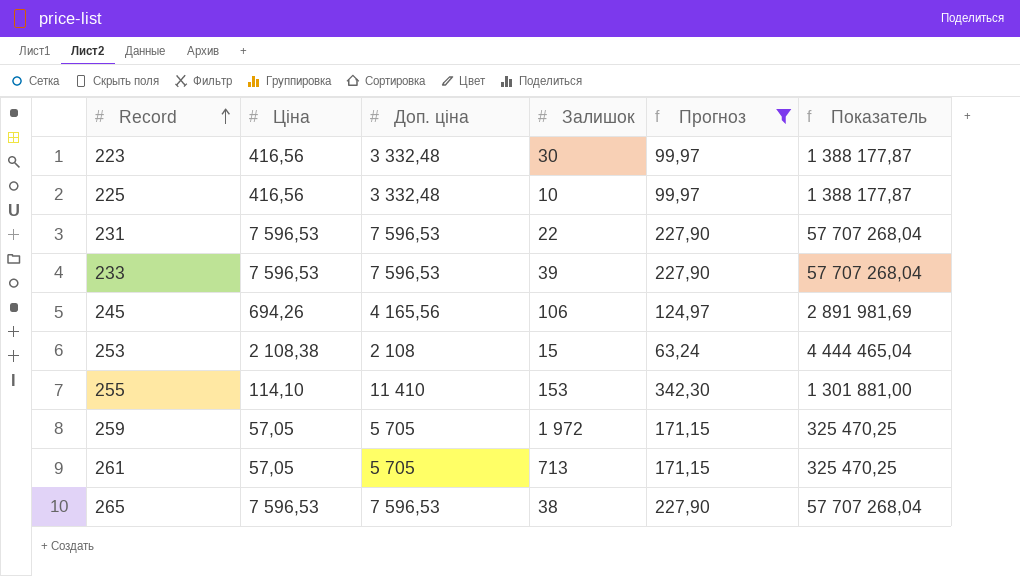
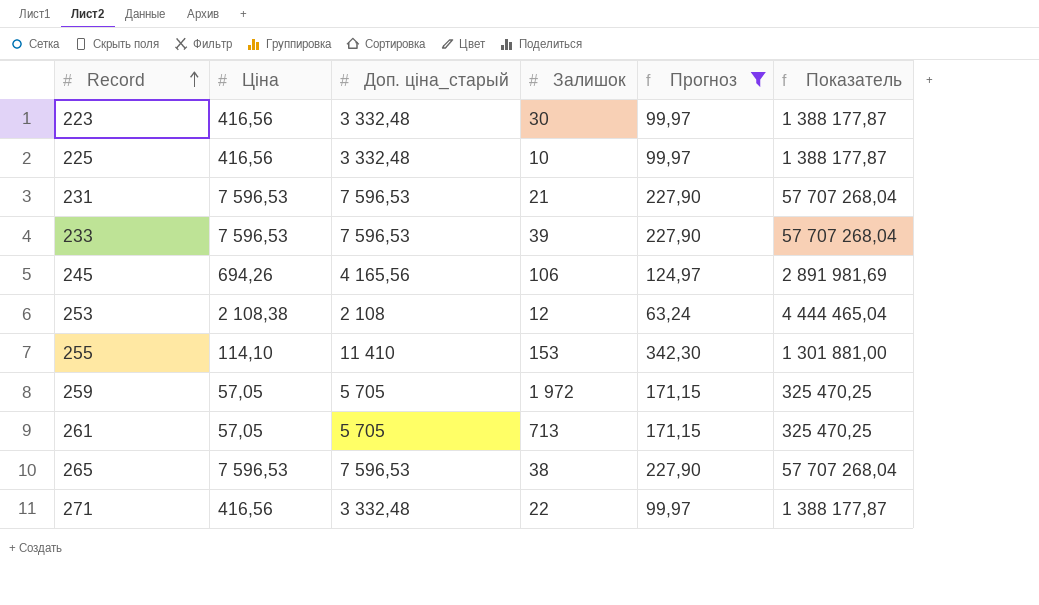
column name: Доп. ціна -> Доп. ціна_старый
231 | Залишок: 22 -> 21
253 | Залишок: 15 -> 12
row 271: none -> 416,56 | 3 332,48 | 22 | 99,97 | 1 388 177,87

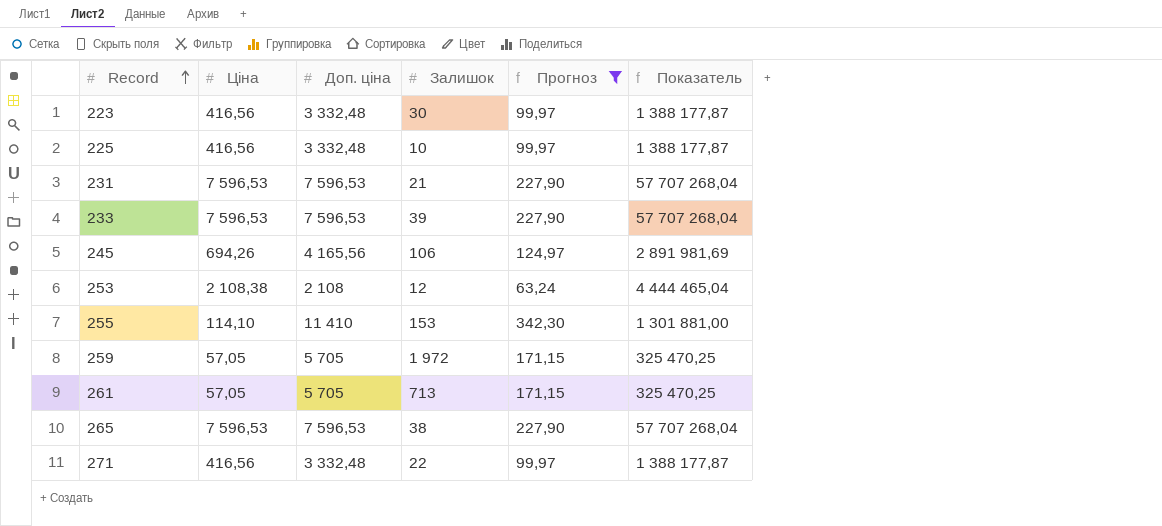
column name: Доп. ціна_старый -> Доп. ціна

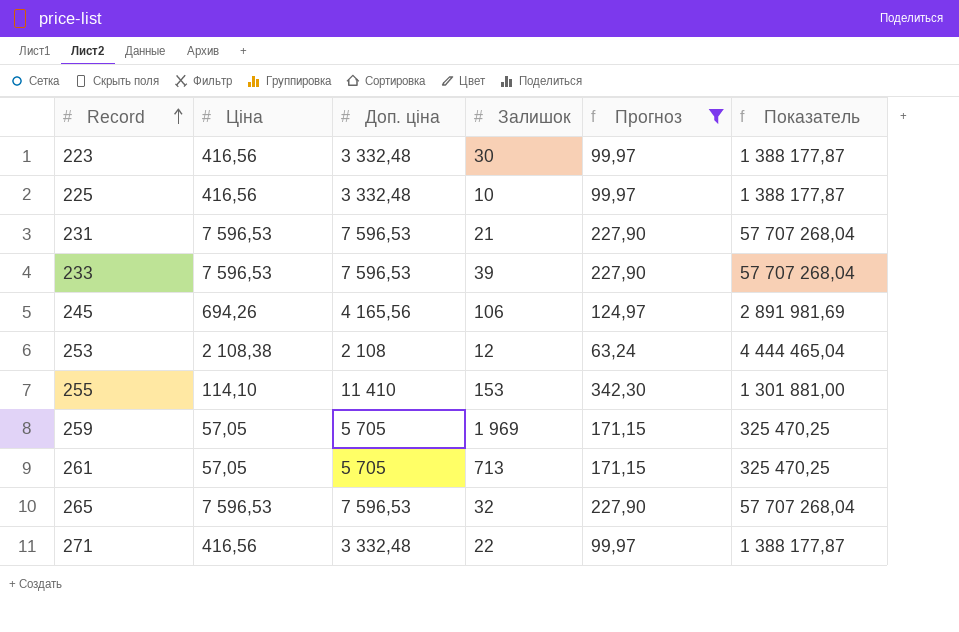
259 | Залишок: 1 972 -> 1 969
265 | Залишок: 38 -> 32

